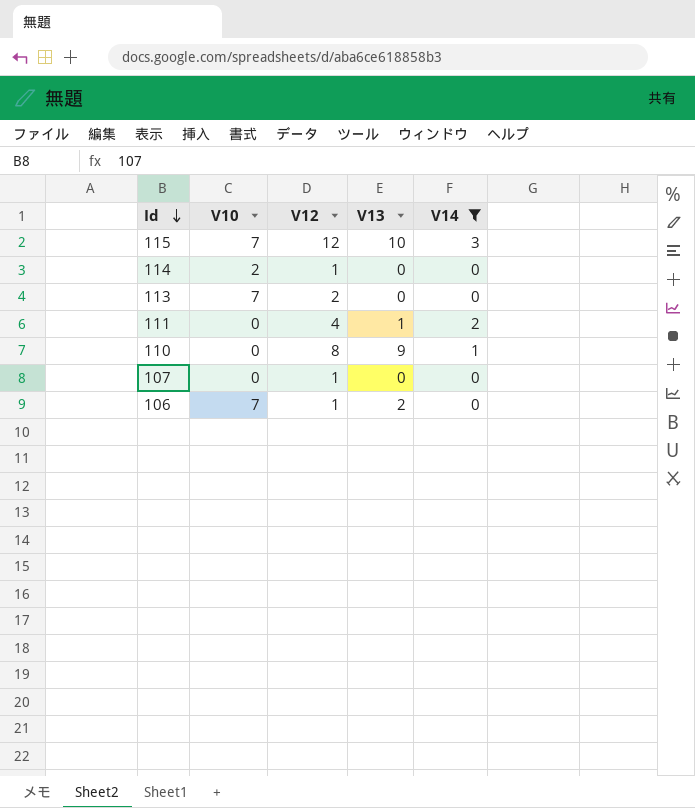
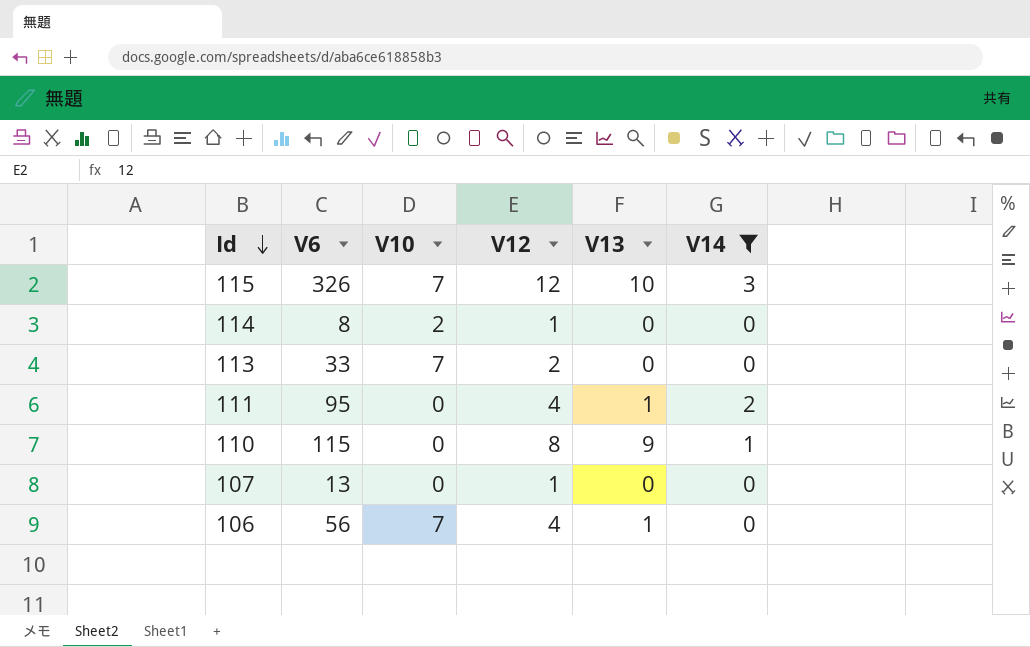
column V6 | position: none -> 2
106 | V12: 1 -> 4
106 | V13: 2 -> 1

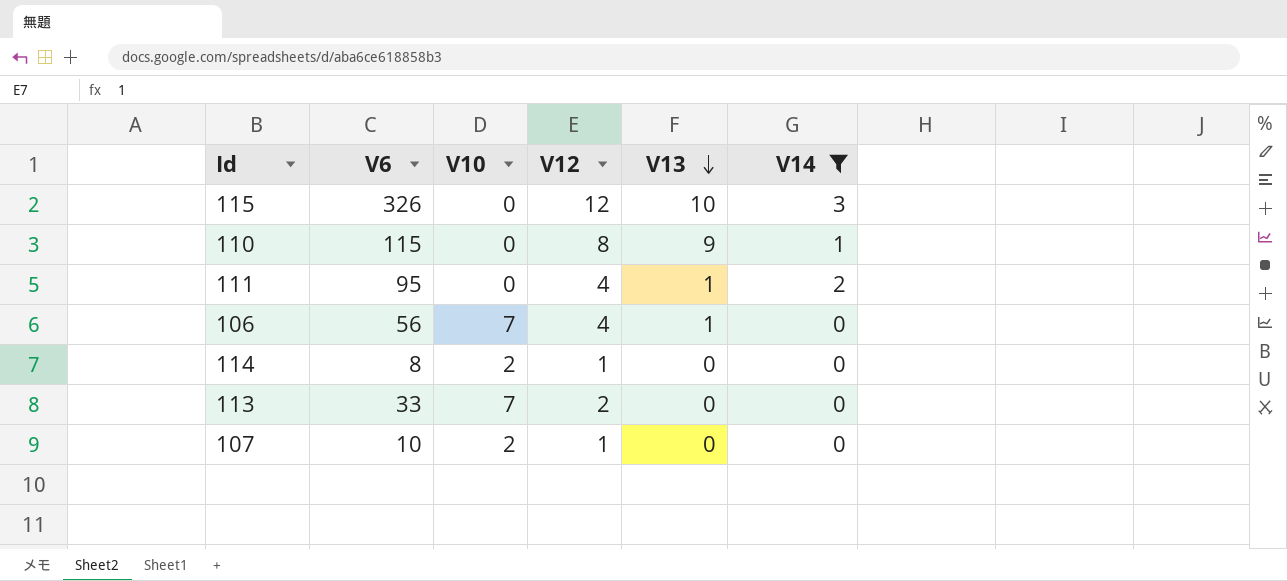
row order: Id descending -> V13 descending
115 | V10: 7 -> 0
107 | V6: 13 -> 10
107 | V10: 0 -> 2

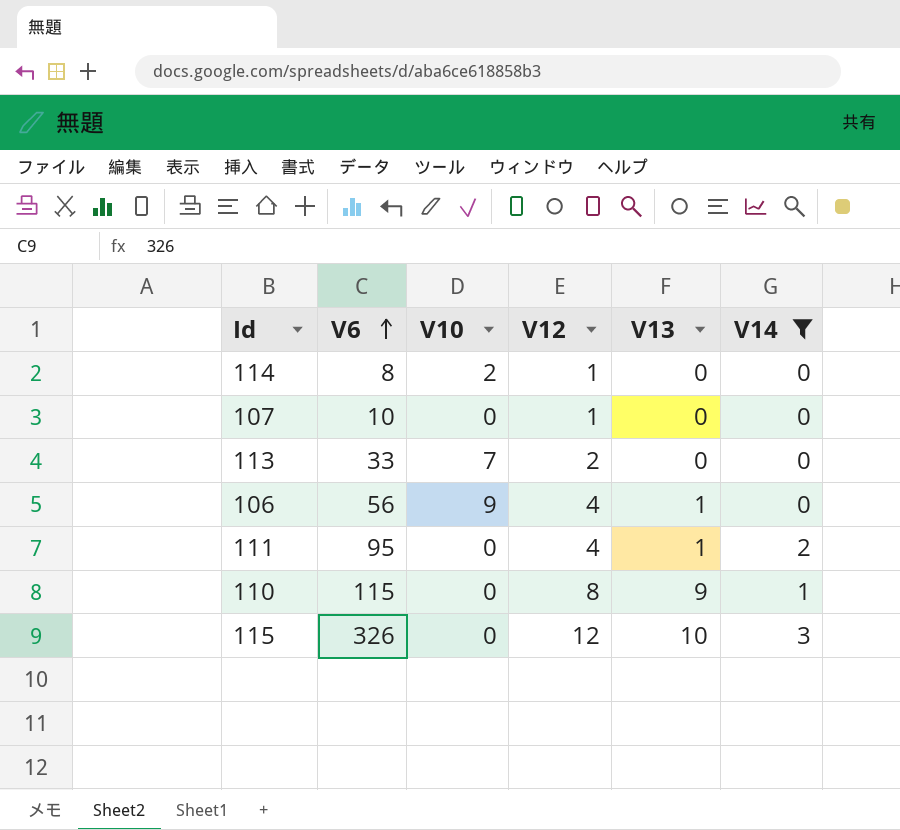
row order: V13 descending -> V6 ascending
107 | V10: 2 -> 0
106 | V10: 7 -> 9

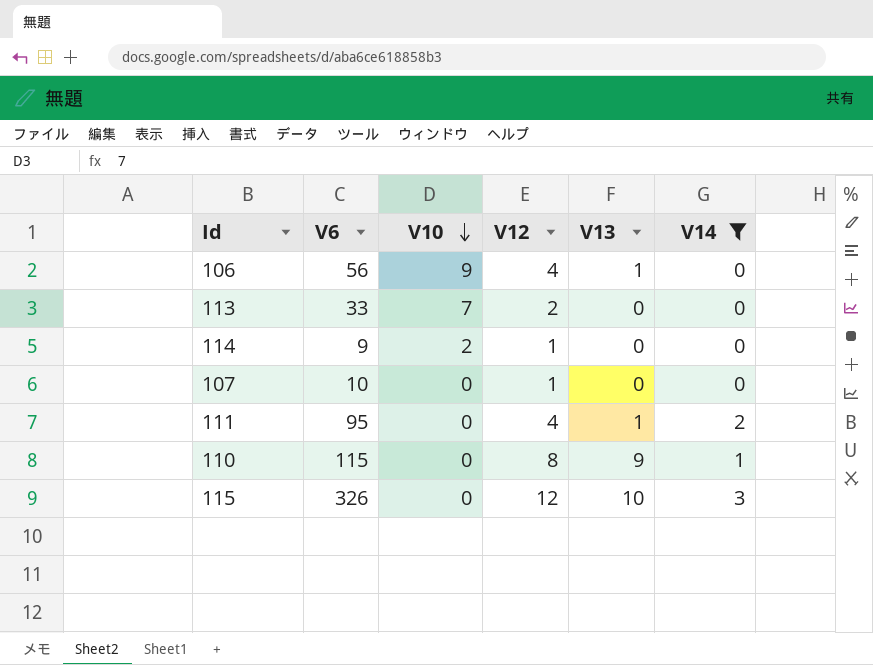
row order: V6 ascending -> V10 descending
114 | V6: 8 -> 9

